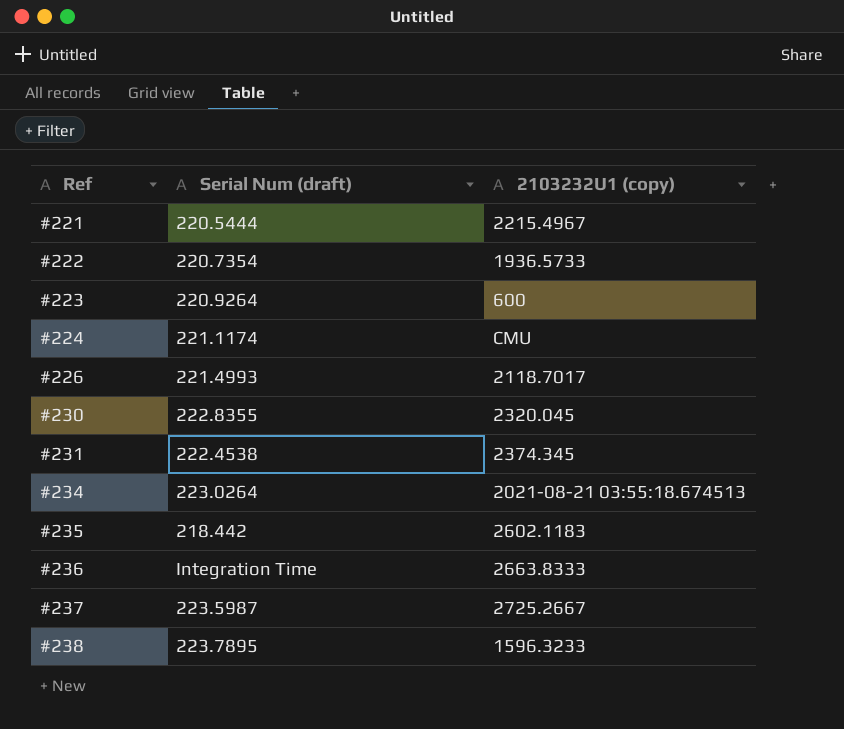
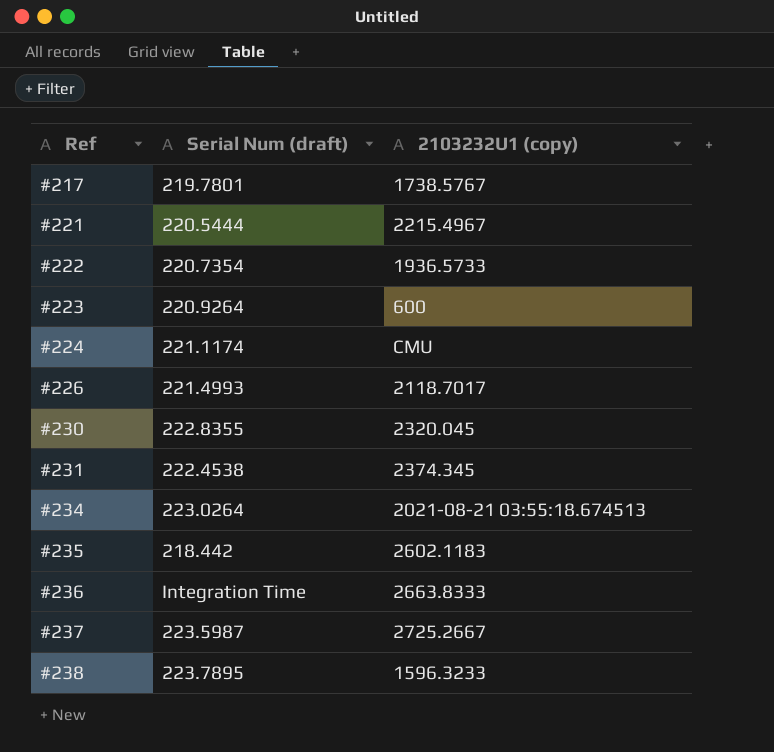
row #217: none -> 219.7801 | 1738.5767

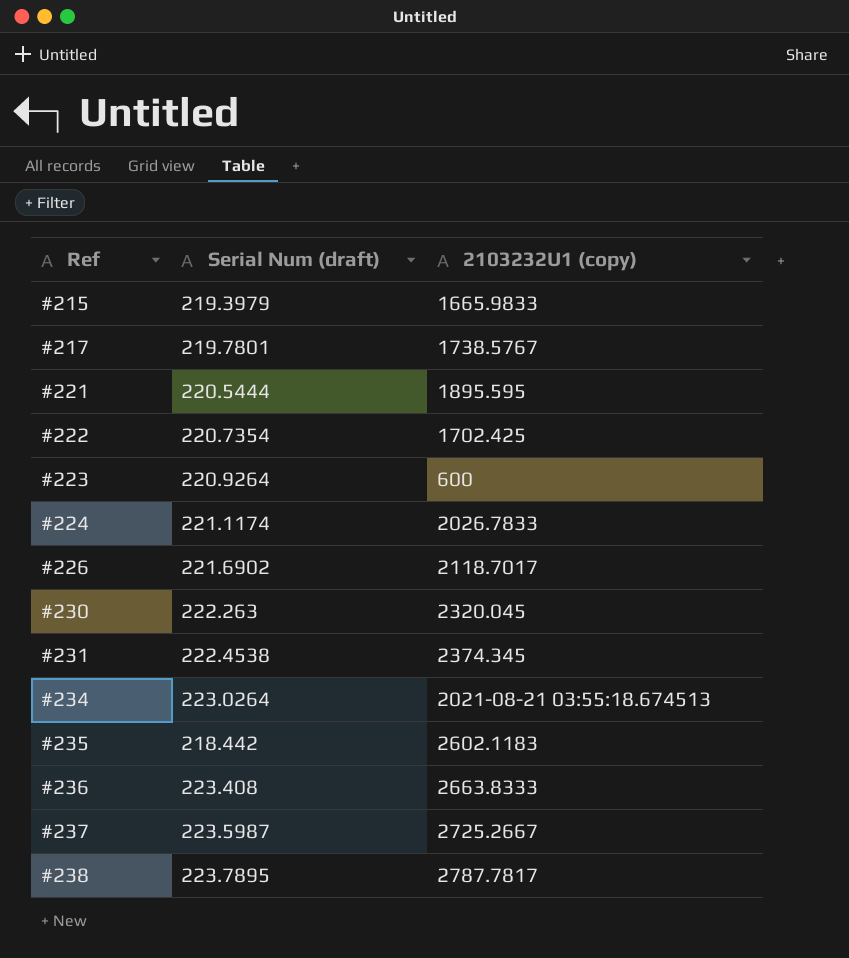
row #215: none -> 219.3979 | 1665.9833
#221 | 2103232U1 (copy): 2215.4967 -> 1895.595
#222 | 2103232U1 (copy): 1936.5733 -> 1702.425
#224 | 2103232U1 (copy): CMU -> 2026.7833
#226 | Serial Num (draft): 221.4993 -> 221.6902
#230 | Serial Num (draft): 222.8355 -> 222.263
#236 | Serial Num (draft): Integration Time -> 223.408
#238 | 2103232U1 (copy): 1596.3233 -> 2787.7817

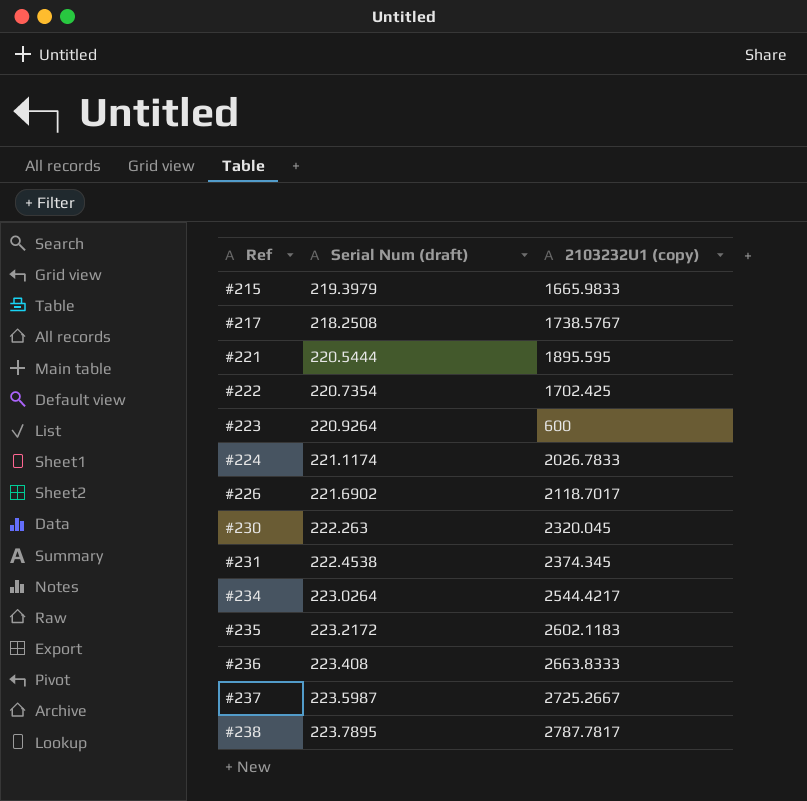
#217 | Serial Num (draft): 219.7801 -> 218.2508
#234 | 2103232U1 (copy): 2021-08-21 03:55:18.674513 -> 2544.4217
#235 | Serial Num (draft): 218.442 -> 223.2172

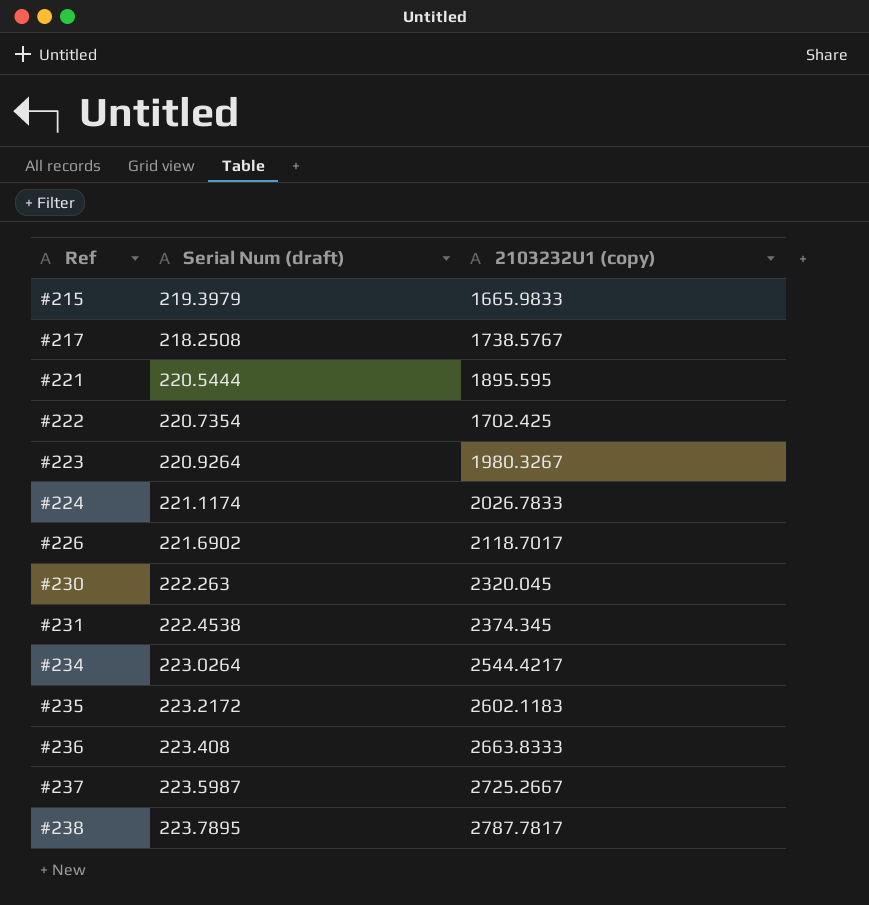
#223 | 2103232U1 (copy): 600 -> 1980.3267

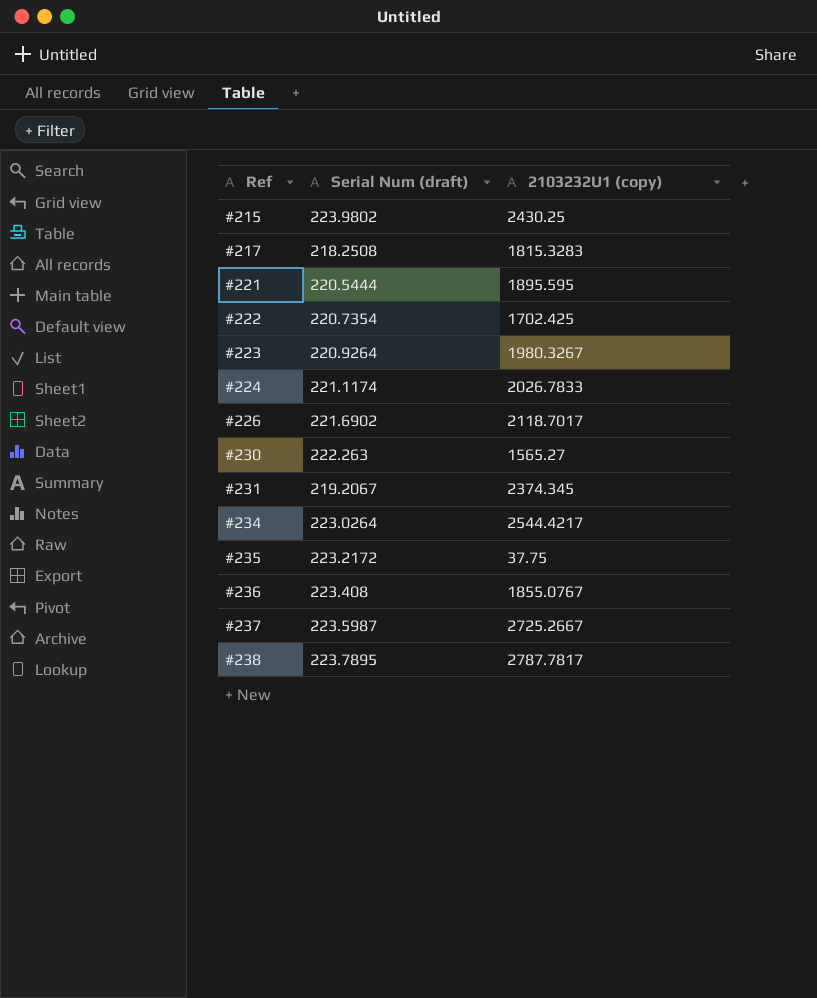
#215 | Serial Num (draft): 219.3979 -> 223.9802
#215 | 2103232U1 (copy): 1665.9833 -> 2430.25
#217 | 2103232U1 (copy): 1738.5767 -> 1815.3283
#230 | 2103232U1 (copy): 2320.045 -> 1565.27
#231 | Serial Num (draft): 222.4538 -> 219.2067
#235 | 2103232U1 (copy): 2602.1183 -> 37.75
#236 | 2103232U1 (copy): 2663.8333 -> 1855.0767

